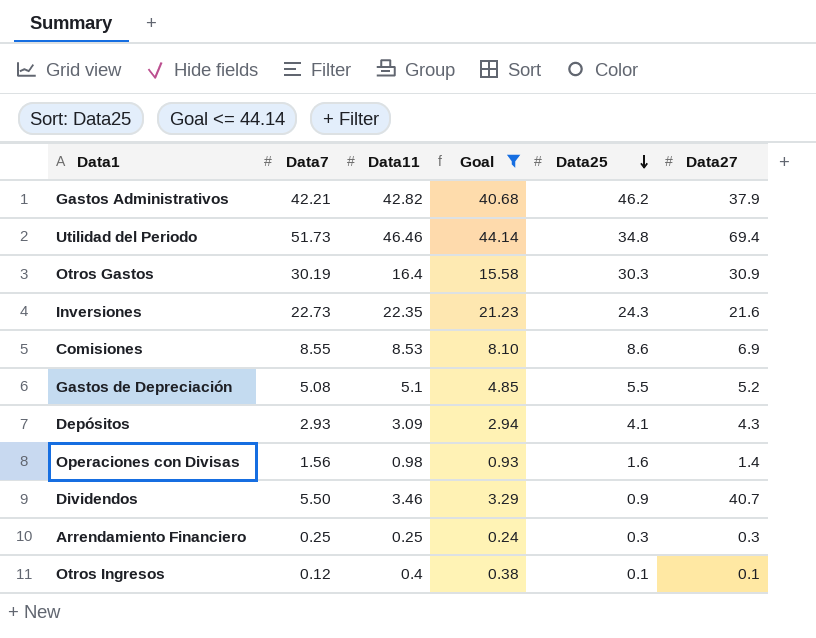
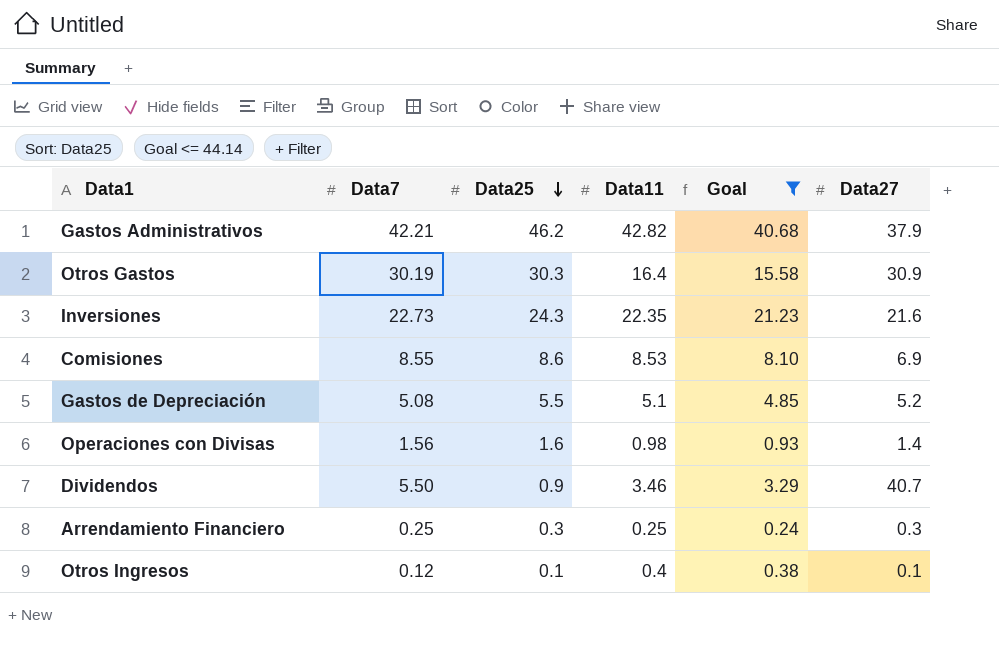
column Data25 | position: 5 -> 3
row Utilidad del Periodo: 51.73 | 46.46 | 44.14 | 34.8 | 69.4 -> none
row Depósitos: 2.93 | 3.09 | 2.94 | 4.1 | 4.3 -> none

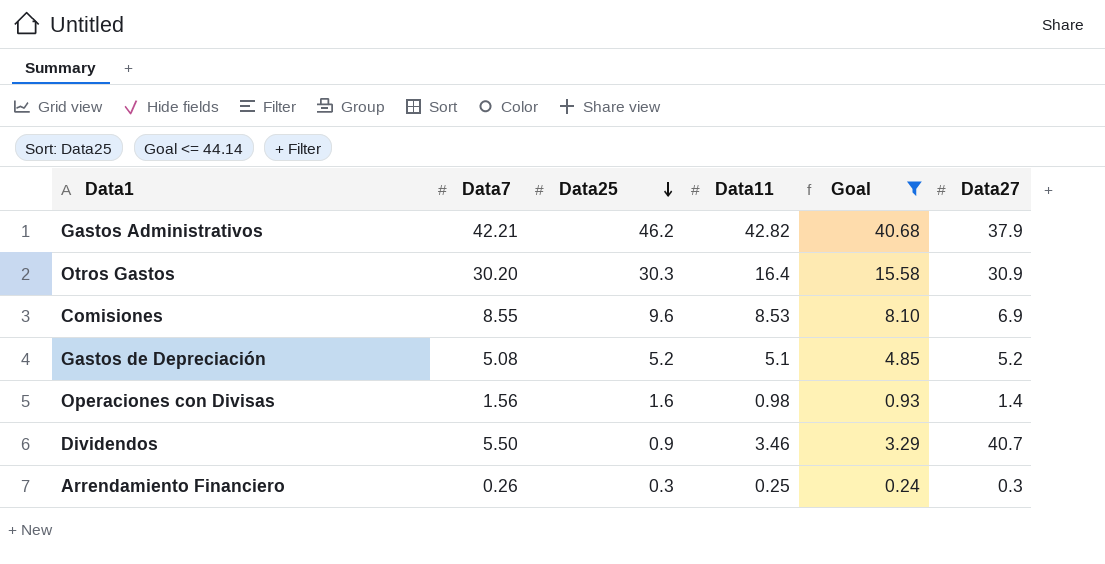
row Inversiones: 22.73 | 24.3 | 22.35 | 21.23 | 21.6 -> none
row Otros Ingresos: 0.12 | 0.1 | 0.4 | 0.38 | 0.1 -> none
Otros Gastos | Data7: 30.19 -> 30.20
Comisiones | Data25: 8.6 -> 9.6
Gastos de Depreciación | Data25: 5.5 -> 5.2
Arrendamiento Financiero | Data7: 0.25 -> 0.26

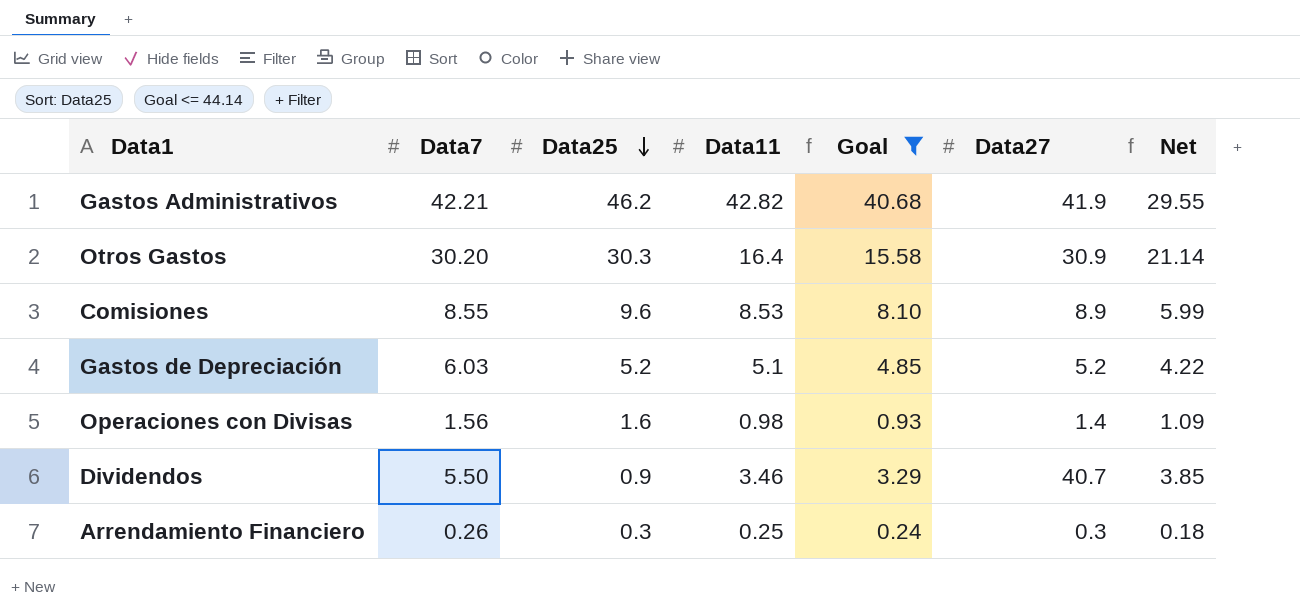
column Net | formula: none -> [Data7] * 0.7
Gastos Administrativos | Data27: 37.9 -> 41.9
Comisiones | Data27: 6.9 -> 8.9
Gastos de Depreciación | Data7: 5.08 -> 6.03

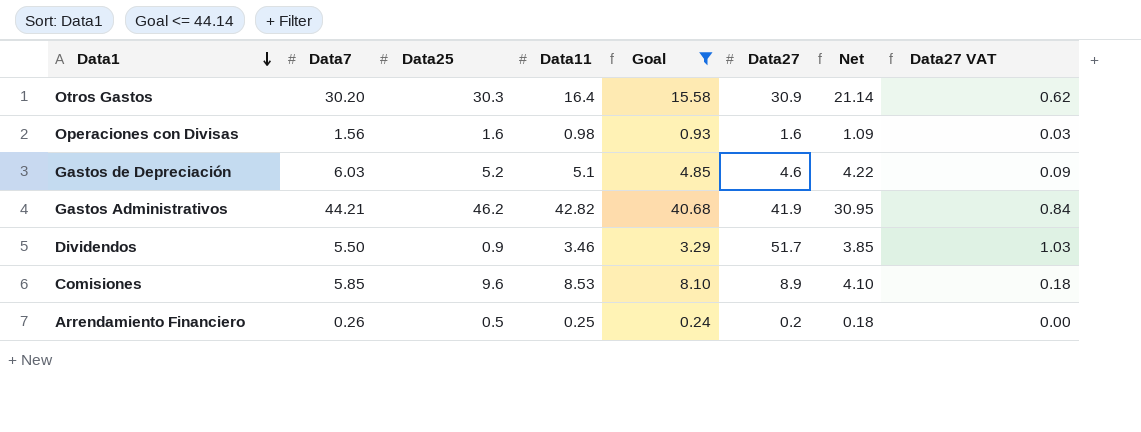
row order: Data25 descending -> Data1 descending
column Data27 VAT | formula: none -> [Data27] * 0.02
Operaciones con Divisas | Data27: 1.4 -> 1.6
Gastos de Depreciación | Data27: 5.2 -> 4.6
Gastos Administrativos | Data7: 42.21 -> 44.21
Gastos Administrativos | Net: 29.55 -> 30.95
Dividendos | Data27: 40.7 -> 51.7
Comisiones | Data7: 8.55 -> 5.85
Comisiones | Net: 5.99 -> 4.10
Arrendamiento Financiero | Data25: 0.3 -> 0.5
Arrendamiento Financiero | Data27: 0.3 -> 0.2

